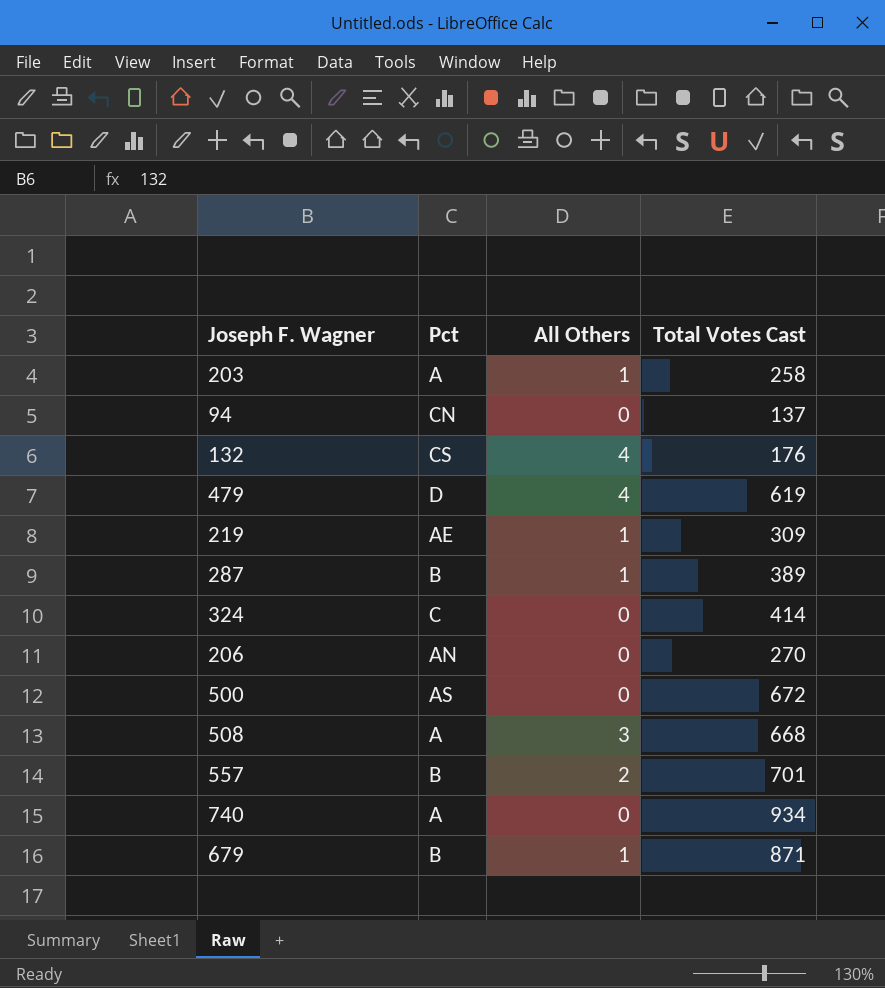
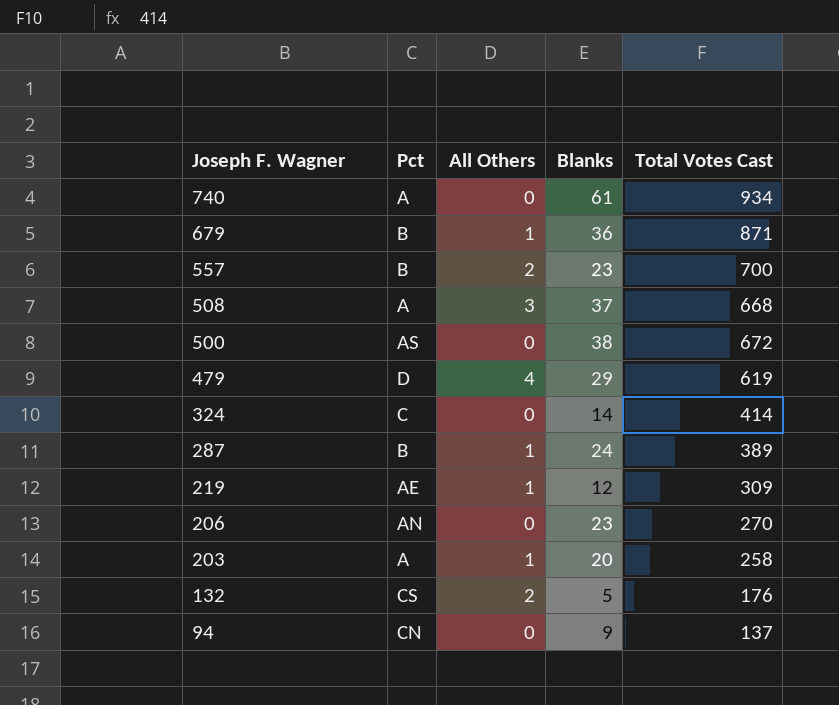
row order: none -> Joseph F. Wagner descending
column Blanks | position: none -> 4
557 | Total Votes Cast: 701 -> 700
132 | All Others: 4 -> 2

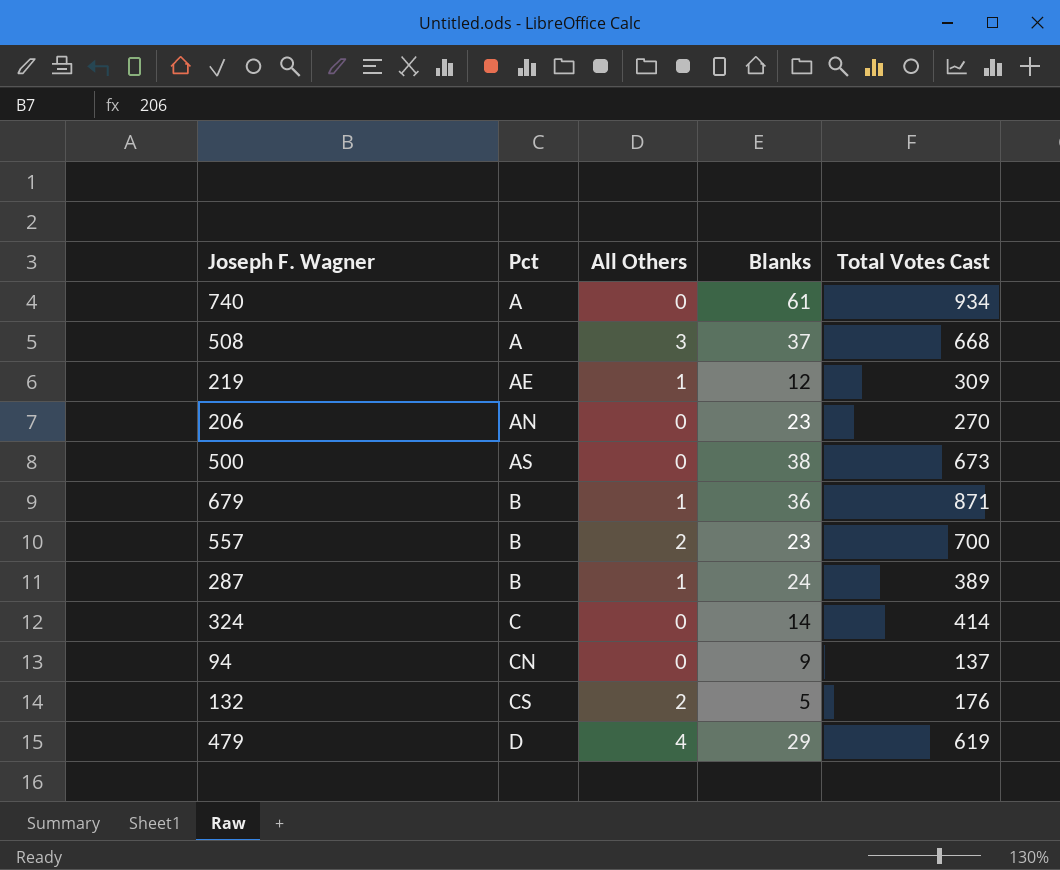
row order: Joseph F. Wagner descending -> Pct ascending
row 203: A | 1 | 20 | 258 -> none
500 | Total Votes Cast: 672 -> 673

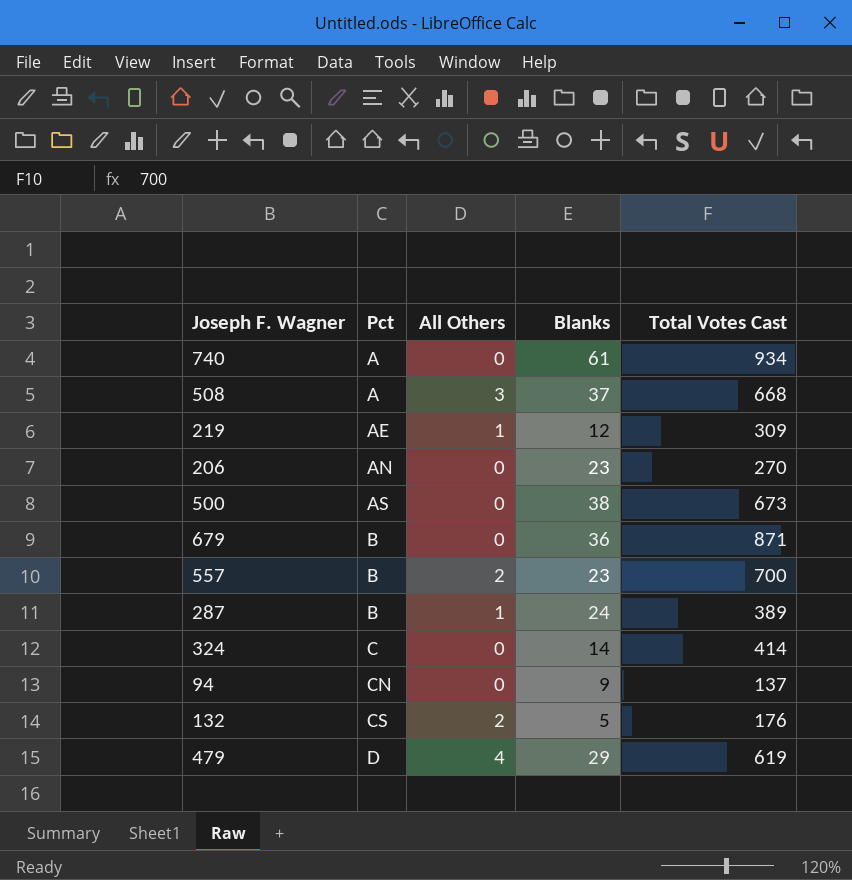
679 | All Others: 1 -> 0

